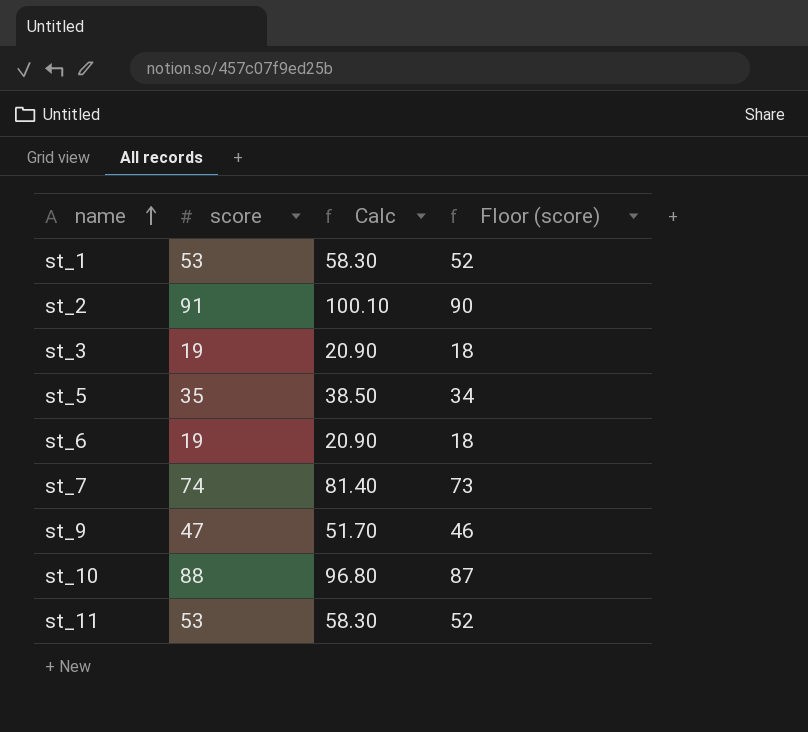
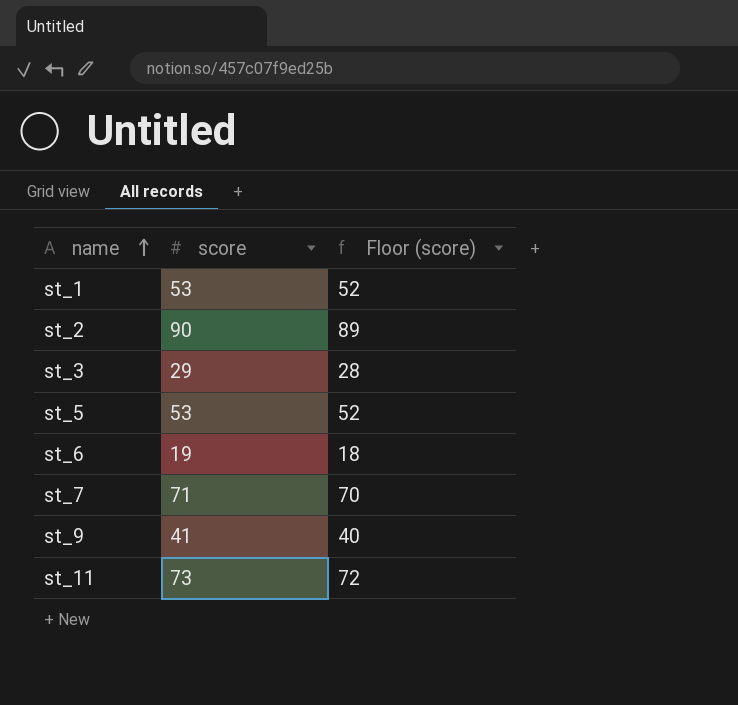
column Calc | formula: [score] * 1.1 -> none
row st_10: 88 | 96.80 | 87 -> none
st_2 | score: 91 -> 90
st_2 | Floor (score): 90 -> 89
st_3 | score: 19 -> 29
st_3 | Floor (score): 18 -> 28
st_5 | score: 35 -> 53
st_5 | Floor (score): 34 -> 52
st_7 | score: 74 -> 71
st_7 | Floor (score): 73 -> 70
st_9 | score: 47 -> 41
st_9 | Floor (score): 46 -> 40
st_11 | score: 53 -> 73
st_11 | Floor (score): 52 -> 72

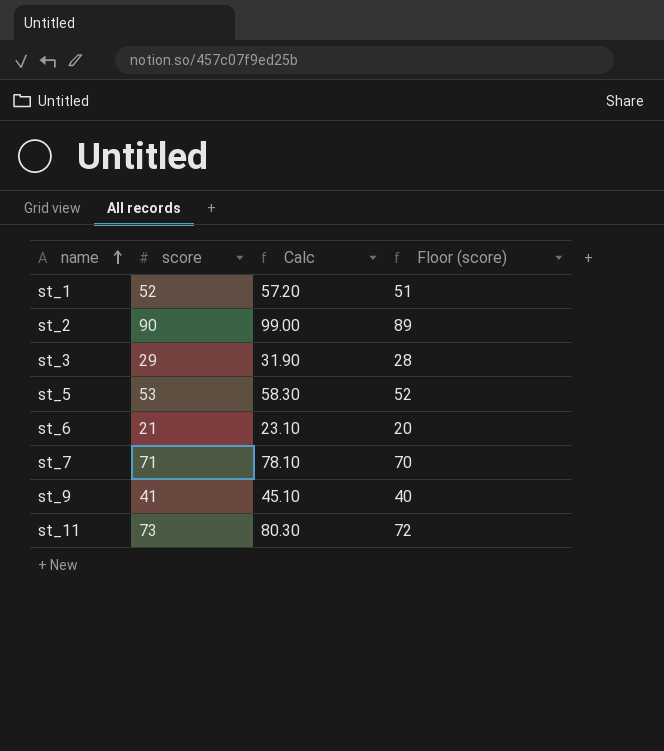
column Calc | formula: none -> [score] * 1.1
st_1 | score: 53 -> 52
st_1 | Floor (score): 52 -> 51
st_6 | score: 19 -> 21
st_6 | Floor (score): 18 -> 20

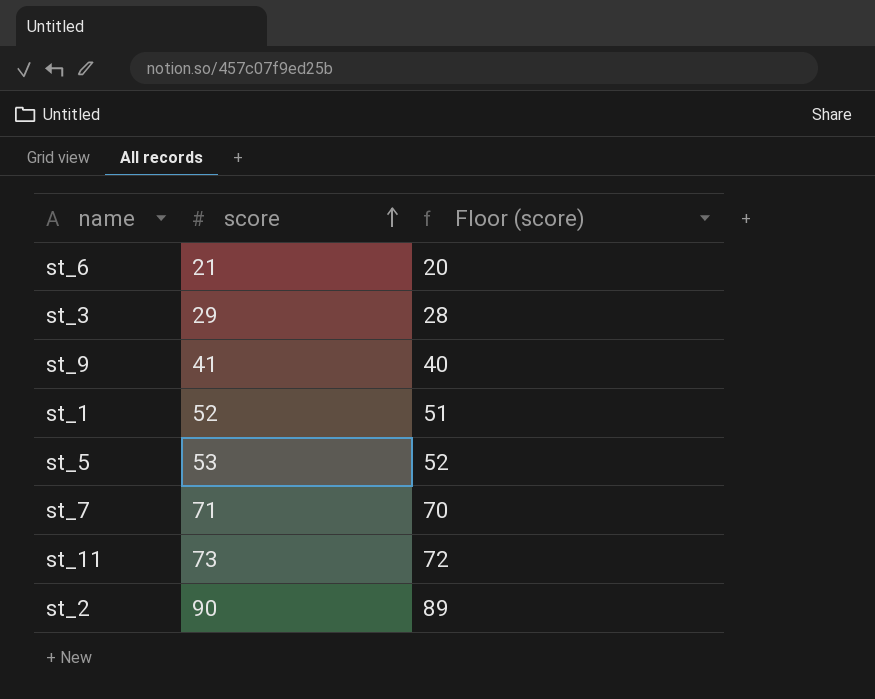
row order: name ascending -> score ascending
column Calc | formula: [score] * 1.1 -> none

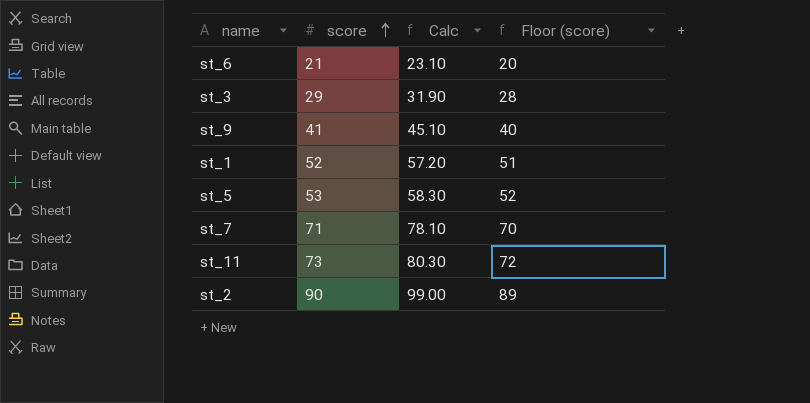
column Calc | formula: none -> [score] * 1.1

